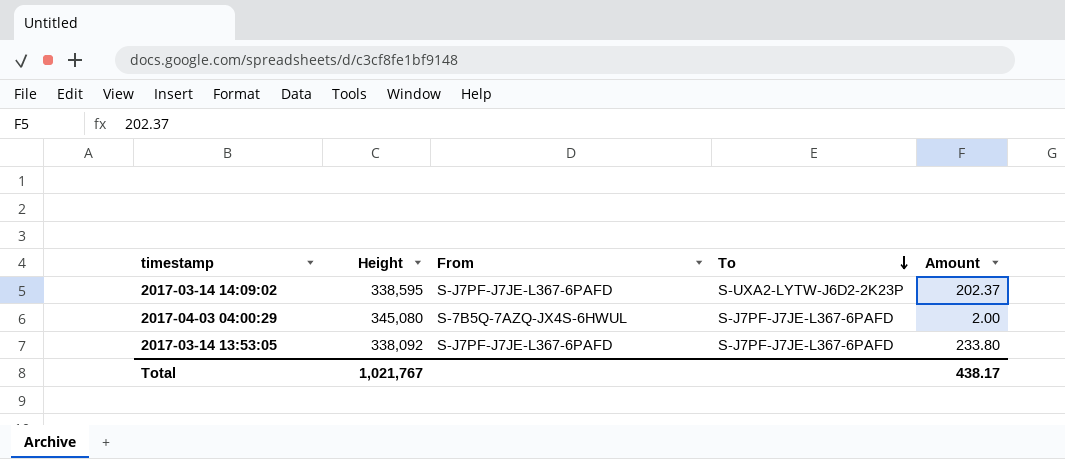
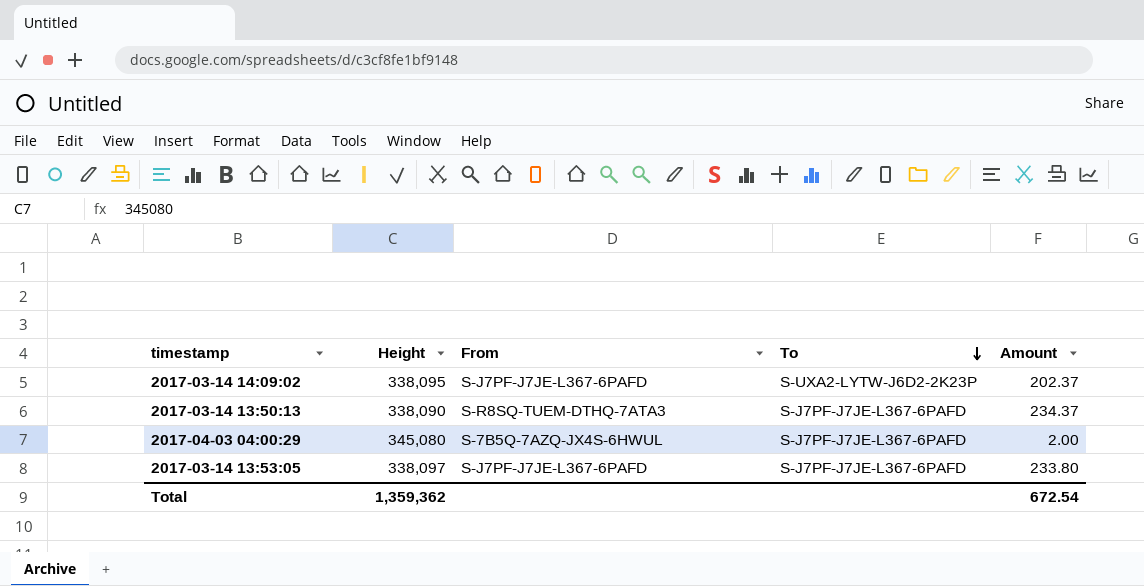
2017-03-14 14:09:02 | Height: 338,595 -> 338,095
row 2017-03-14 13:50:13: none -> 338,090 | S-R8SQ-TUEM-DTHQ-7ATA3 | S-J7PF-J7JE-L367-6PAFD | 234.37
2017-03-14 13:53:05 | Height: 338,092 -> 338,097
Total | Height: 1,021,767 -> 1,359,362
Total | Amount: 438.17 -> 672.54

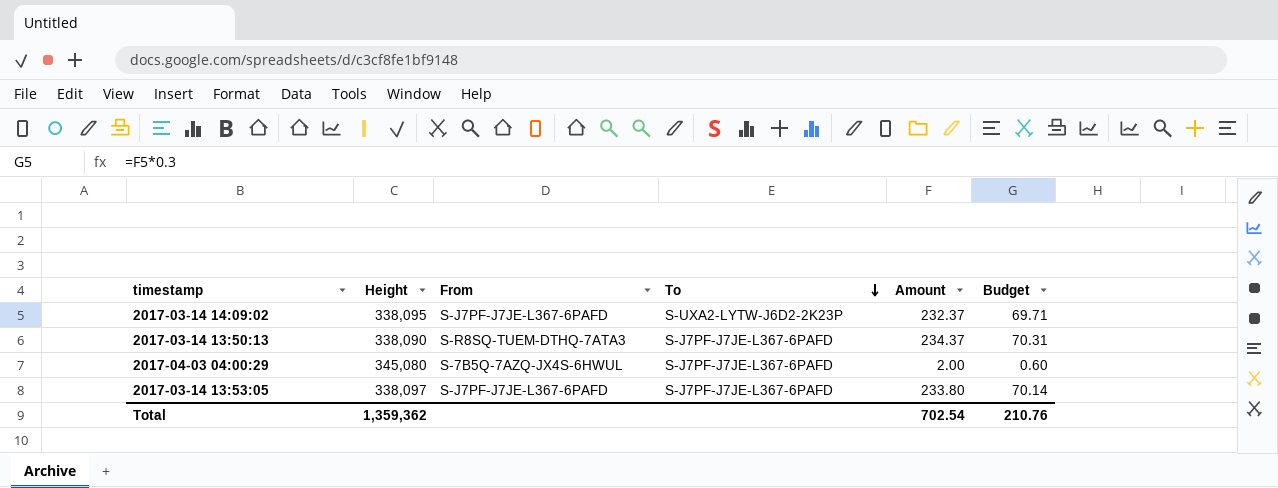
column Budget | formula: none -> [Amount] * 0.3
2017-03-14 14:09:02 | Amount: 202.37 -> 232.37
Total | Amount: 672.54 -> 702.54

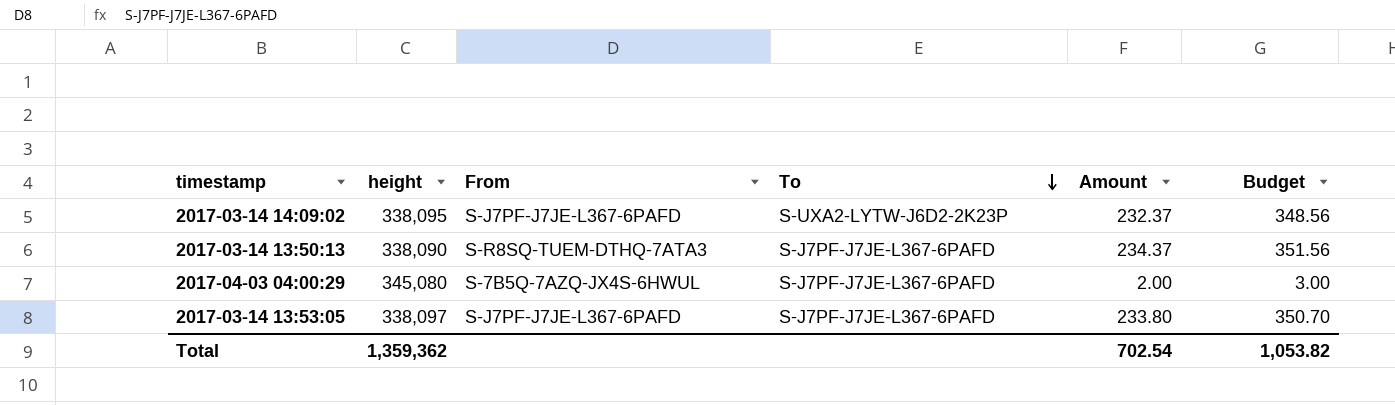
column name: Height -> height
column Budget | formula: [Amount] * 0.3 -> [Amount] * 1.5
Total | Budget: 210.76 -> 1,053.82

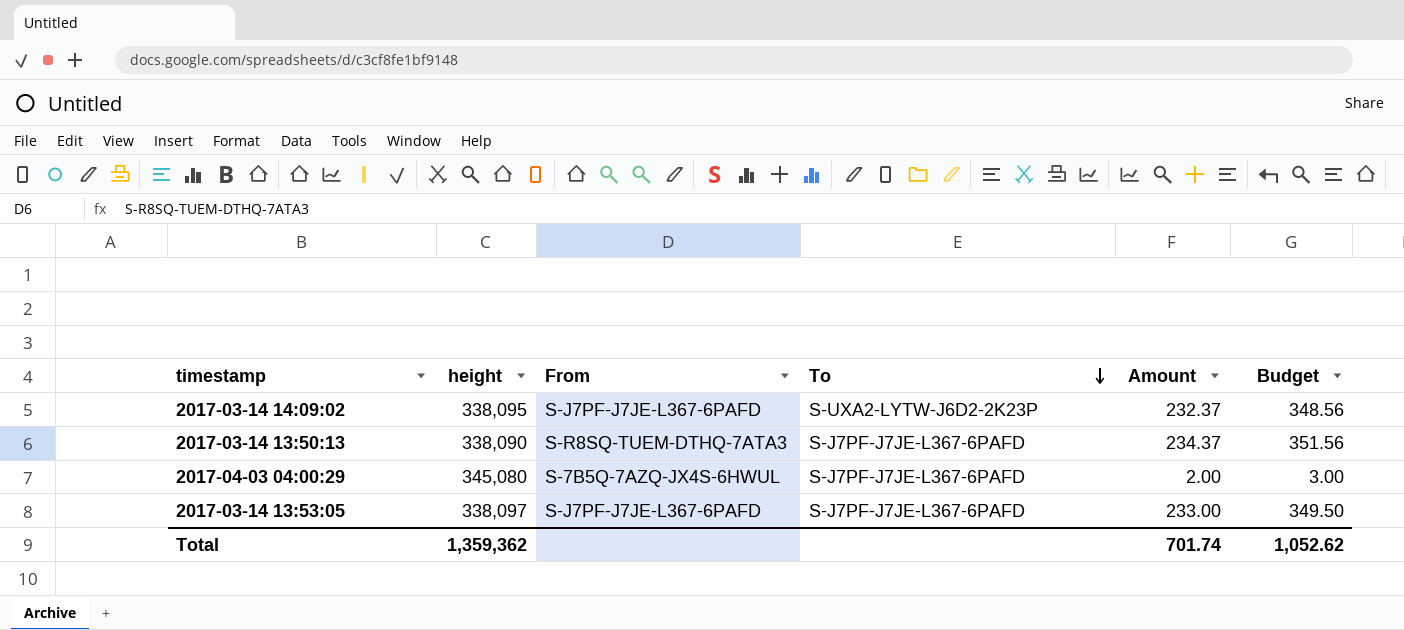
2017-03-14 13:53:05 | Amount: 233.80 -> 233.00
2017-03-14 13:53:05 | Budget: 350.70 -> 349.50
Total | Amount: 702.54 -> 701.74
Total | Budget: 1,053.82 -> 1,052.62

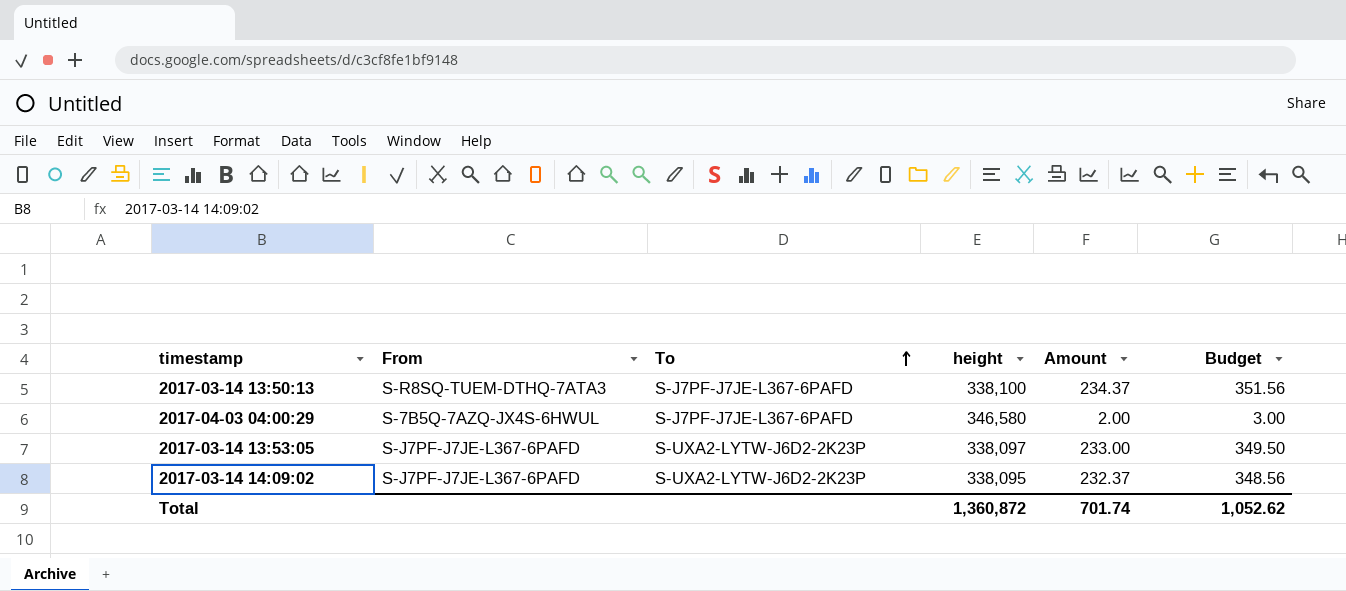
row order: To descending -> To ascending
column height | position: 2 -> 4
2017-03-14 13:50:13 | height: 338,090 -> 338,100
2017-04-03 04:00:29 | height: 345,080 -> 346,580
2017-03-14 13:53:05 | To: S-J7PF-J7JE-L367-6PAFD -> S-UXA2-LYTW-J6D2-2K23P
Total | height: 1,359,362 -> 1,360,872

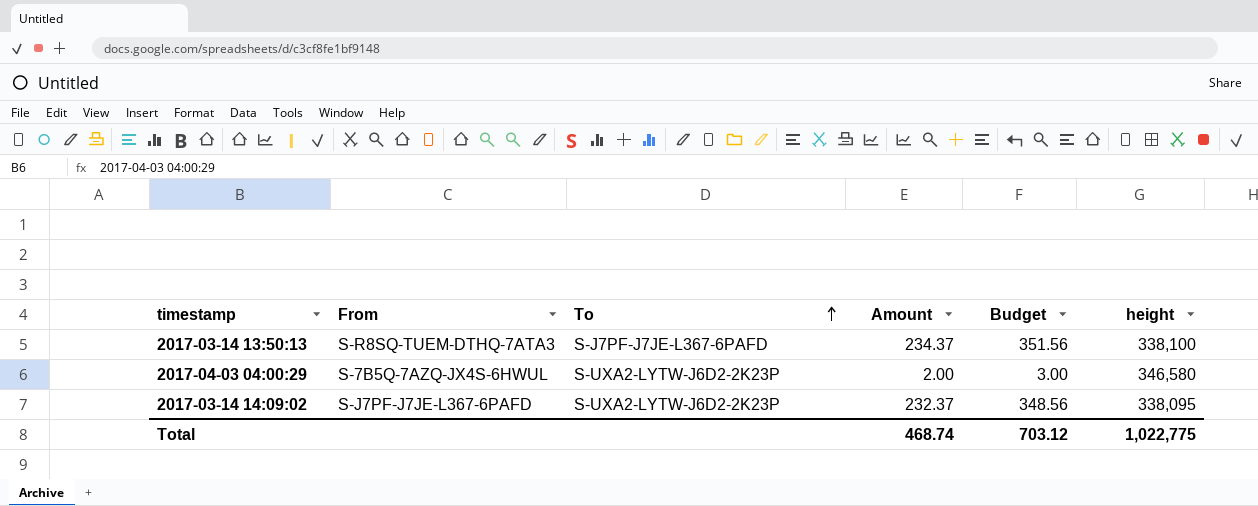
column height | position: 4 -> 6
row 2017-03-14 13:53:05: S-J7PF-J7JE-L367-6PAFD | S-UXA2-LYTW-J6D2-2K23P | 338,097 | 233.00 | 349.50 -> none
2017-04-03 04:00:29 | To: S-J7PF-J7JE-L367-6PAFD -> S-UXA2-LYTW-J6D2-2K23P
Total | Amount: 701.74 -> 468.74
Total | Budget: 1,052.62 -> 703.12
Total | height: 1,360,872 -> 1,022,775

